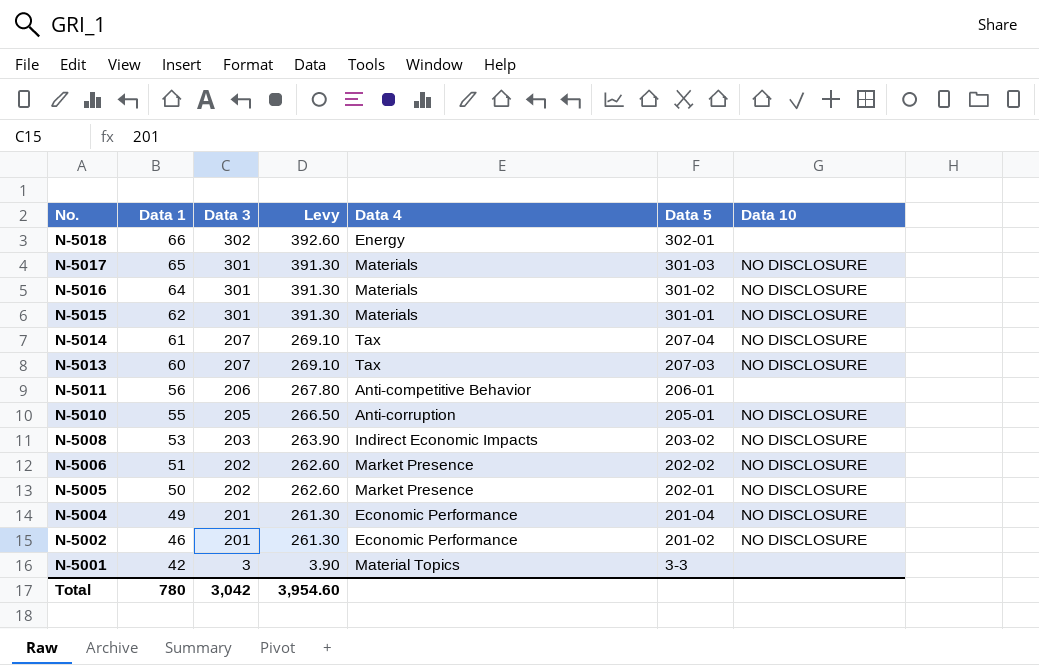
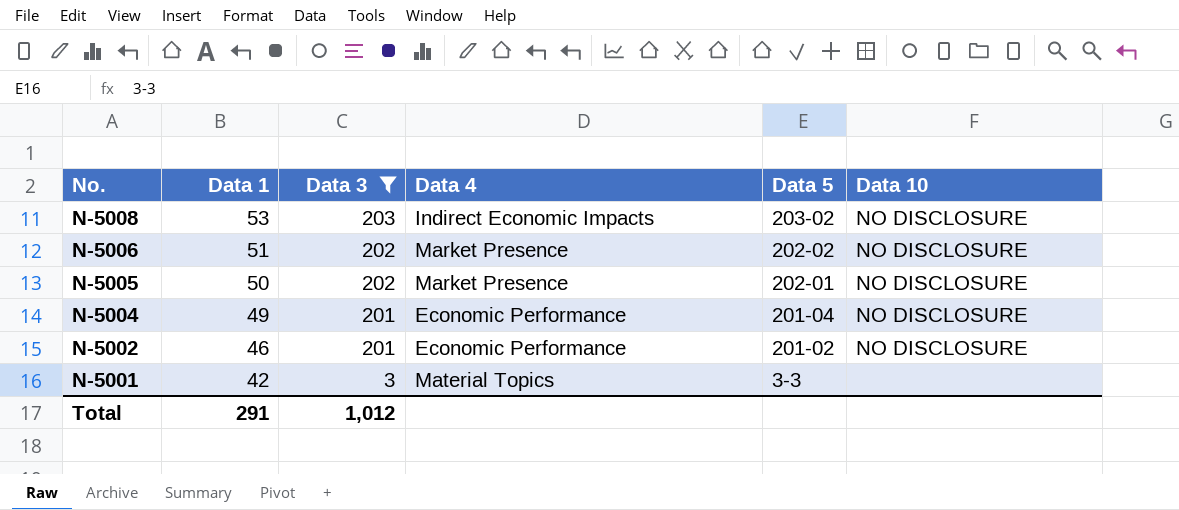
filter: none -> Data 3 <= 203
column Levy | formula: [Data 3] * 1.3 -> none
Total | Data 1: 780 -> 291
Total | Data 3: 3,042 -> 1,012

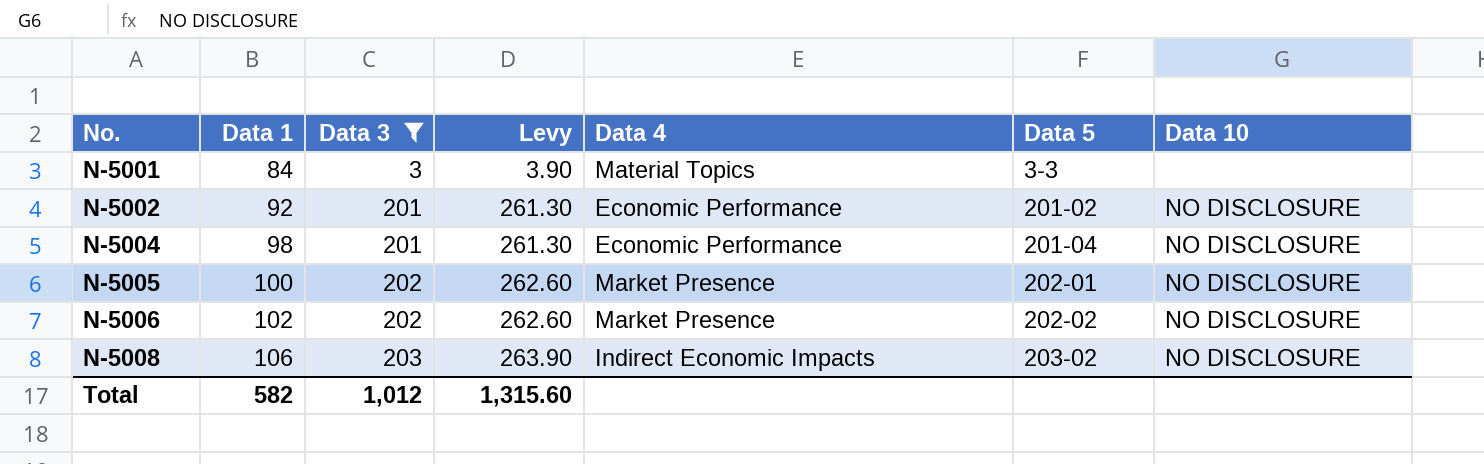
row order: No. descending -> No. ascending
column Levy | formula: none -> [Data 3] * 1.3
N-5001 | Data 1: 42 -> 84
N-5002 | Data 1: 46 -> 92
N-5004 | Data 1: 49 -> 98
N-5005 | Data 1: 50 -> 100
N-5006 | Data 1: 51 -> 102
N-5008 | Data 1: 53 -> 106
Total | Data 1: 291 -> 582

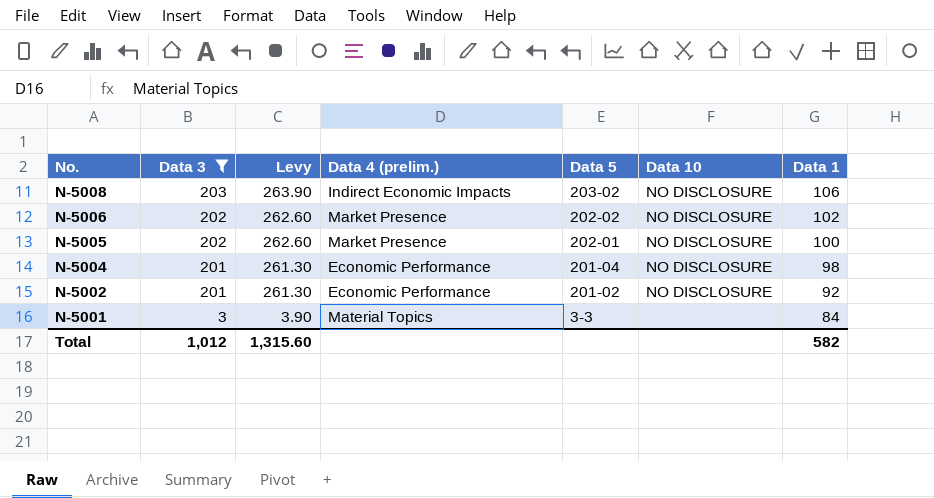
row order: No. ascending -> No. descending
column name: Data 4 -> Data 4 (prelim.)
column Data 1 | position: 2 -> 7

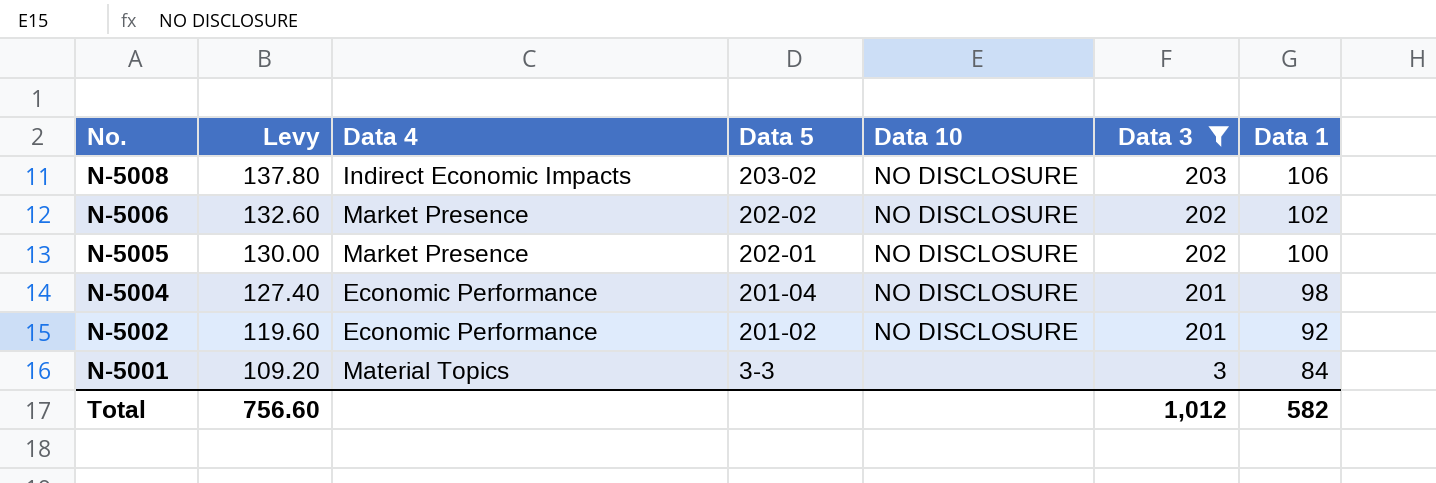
column Levy | formula: [Data 3] * 1.3 -> [Data 1] * 1.3
column name: Data 4 (prelim.) -> Data 4
column Data 3 | position: 2 -> 6
Total | Levy: 1,315.60 -> 756.60

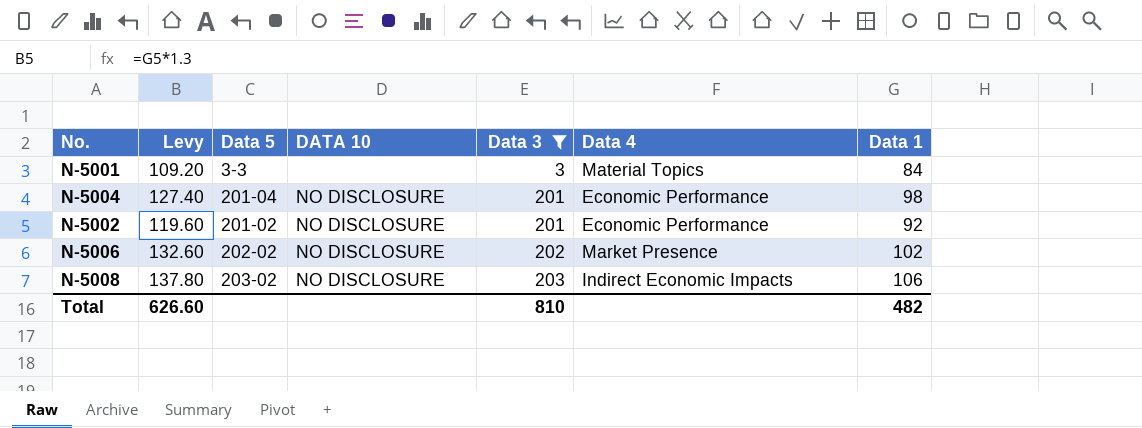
row order: No. descending -> Data 3 ascending
column name: Data 10 -> DATA 10
column Data 4 | position: 3 -> 6
row N-5005: 130.00 | Market Presence | 202-01 | NO DISCLOSURE | 202 | 100 -> none
Total | Levy: 756.60 -> 626.60
Total | Data 3: 1,012 -> 810
Total | Data 1: 582 -> 482

